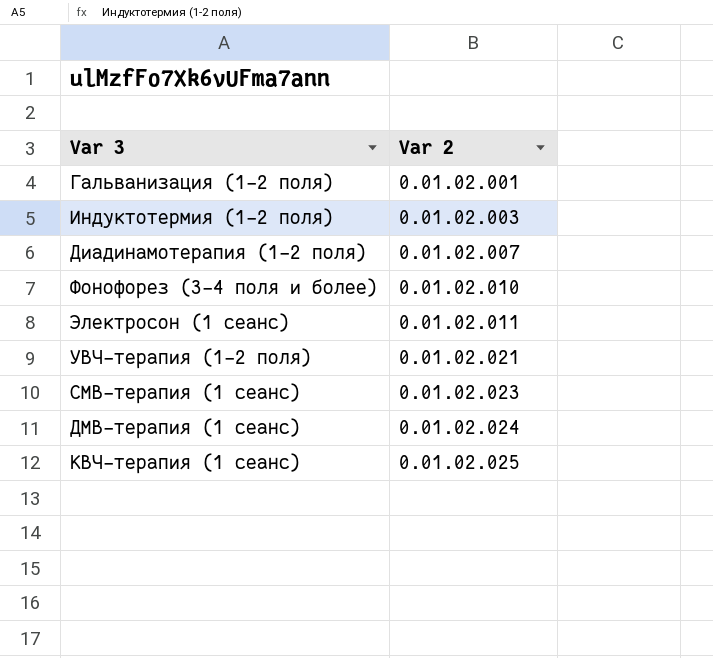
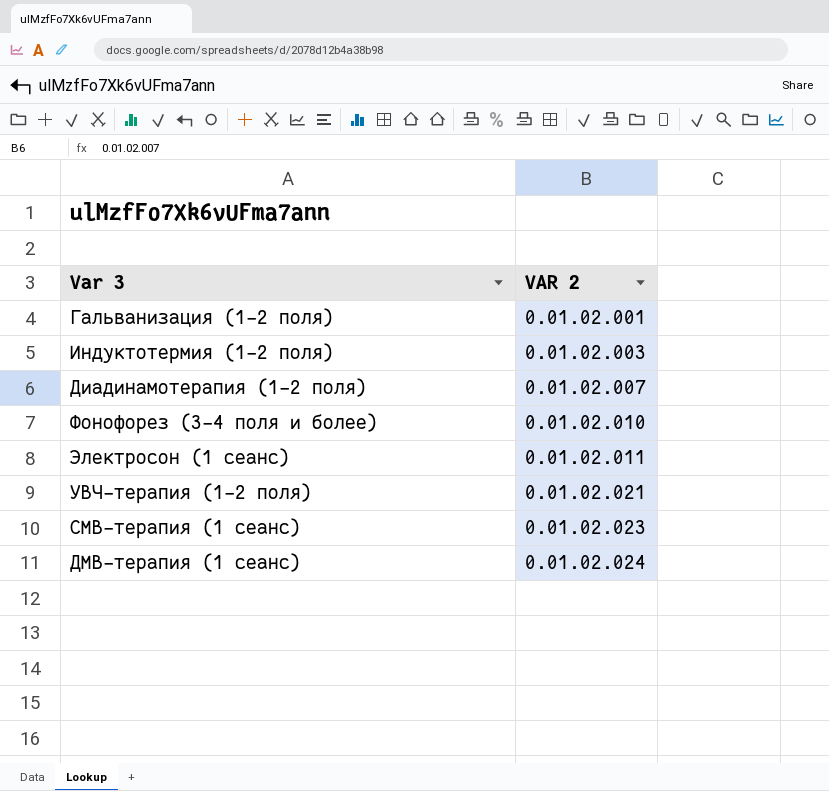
column name: Var 2 -> VAR 2
row КВЧ-терапия (1 сеанс): 0.01.02.025 -> none

